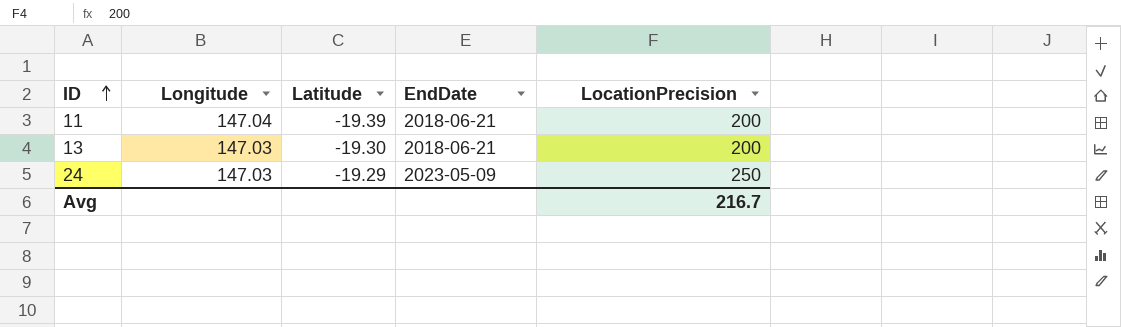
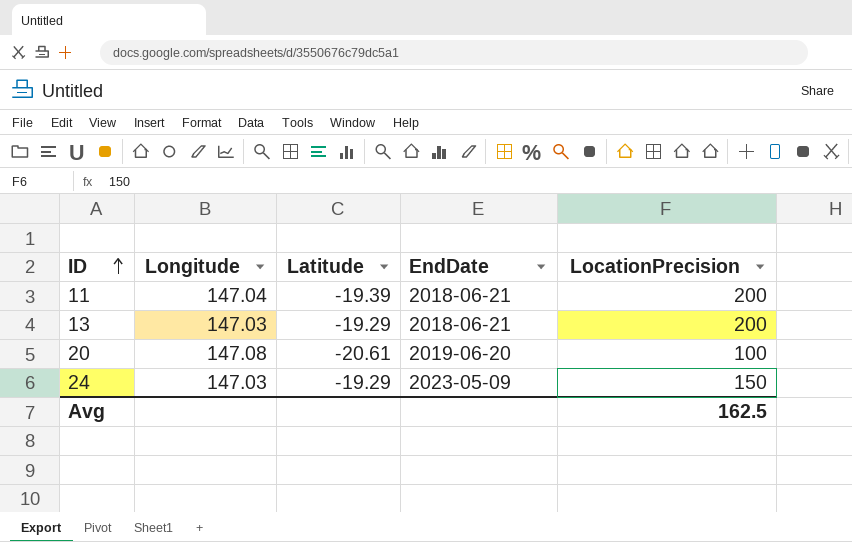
13 | Latitude: -19.30 -> -19.29
row 20: none -> 147.08 | -20.61 | 2019-06-20 | 100
24 | LocationPrecision: 250 -> 150
Avg | LocationPrecision: 216.7 -> 162.5

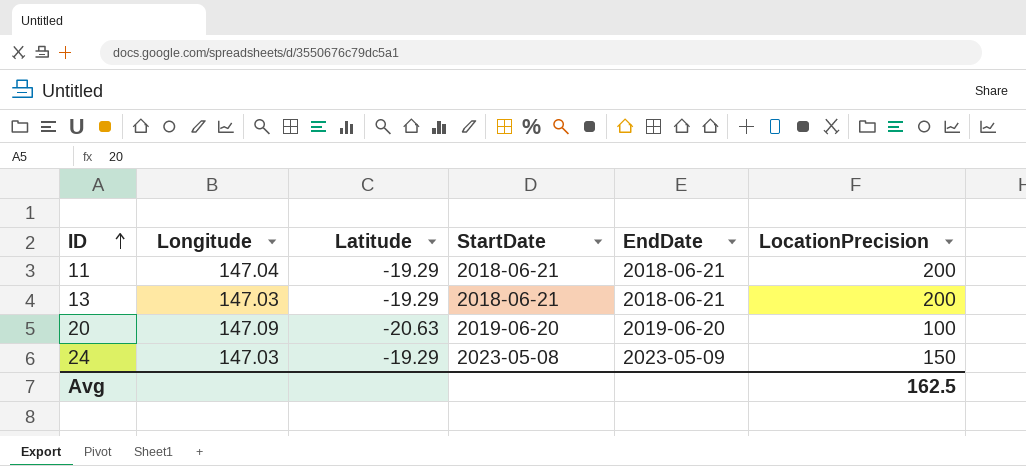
column StartDate | position: none -> 4
11 | Latitude: -19.39 -> -19.29
20 | Longitude: 147.08 -> 147.09
20 | Latitude: -20.61 -> -20.63

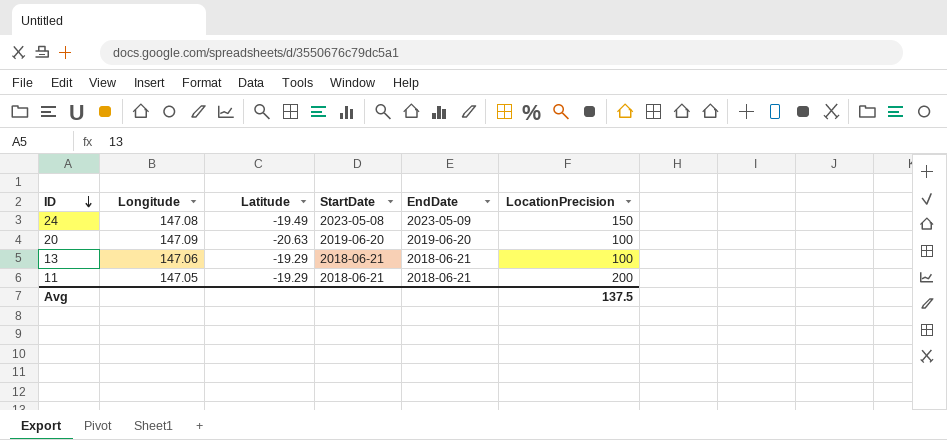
row order: ID ascending -> ID descending
24 | Longitude: 147.03 -> 147.08
24 | Latitude: -19.29 -> -19.49
13 | Longitude: 147.03 -> 147.06
13 | LocationPrecision: 200 -> 100
11 | Longitude: 147.04 -> 147.05
Avg | LocationPrecision: 162.5 -> 137.5

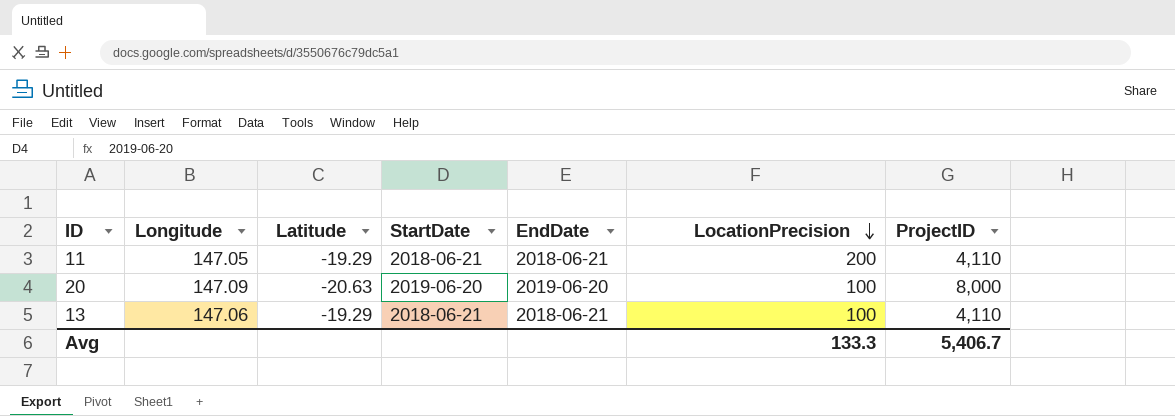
row order: ID descending -> LocationPrecision descending
column ProjectID | position: none -> 7
row 24: 147.08 | -19.49 | 2023-05-08 | 2023-05-09 | 150 -> none
Avg | LocationPrecision: 137.5 -> 133.3

